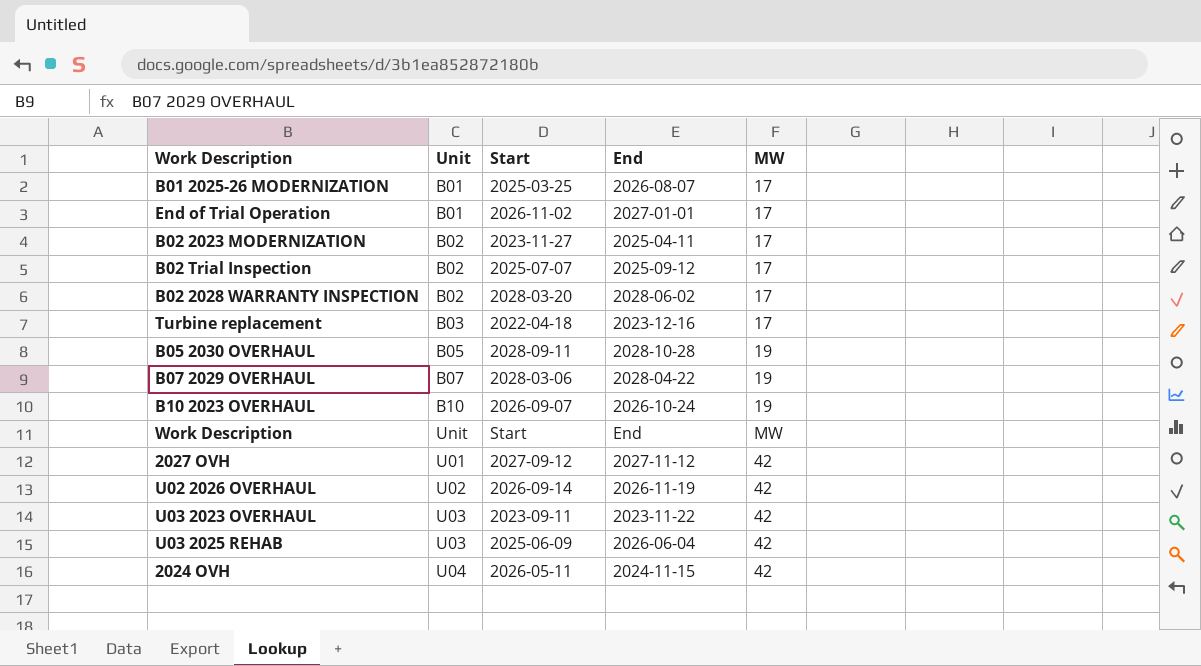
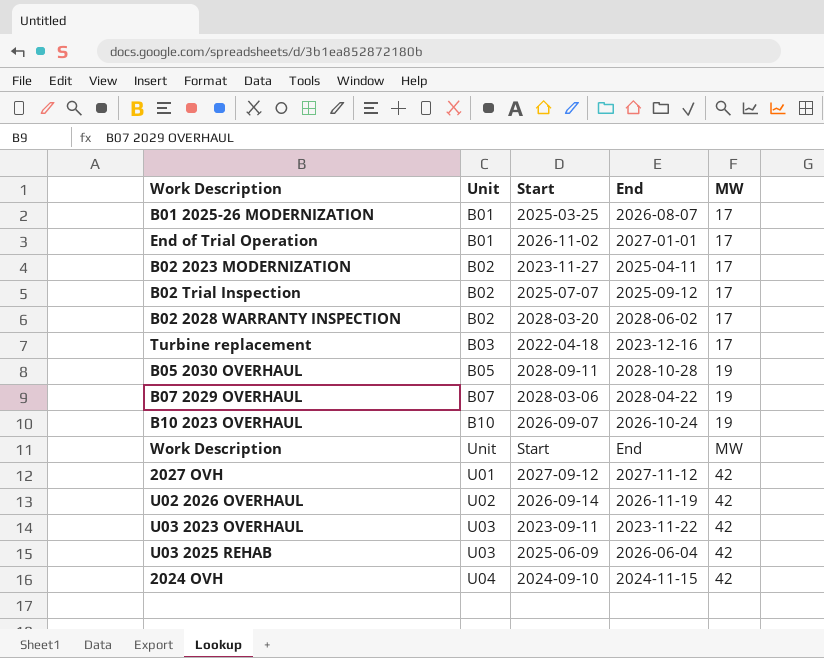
2024 OVH | Start: 2026-05-11 -> 2024-09-10

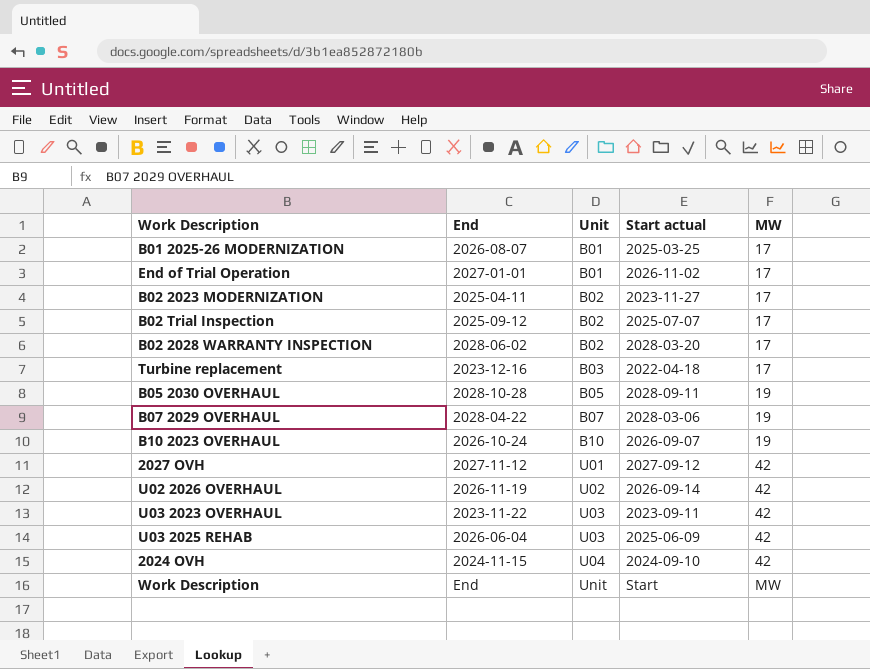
row order: none -> Unit ascending
column End | position: 4 -> 2
column name: Start -> Start actual

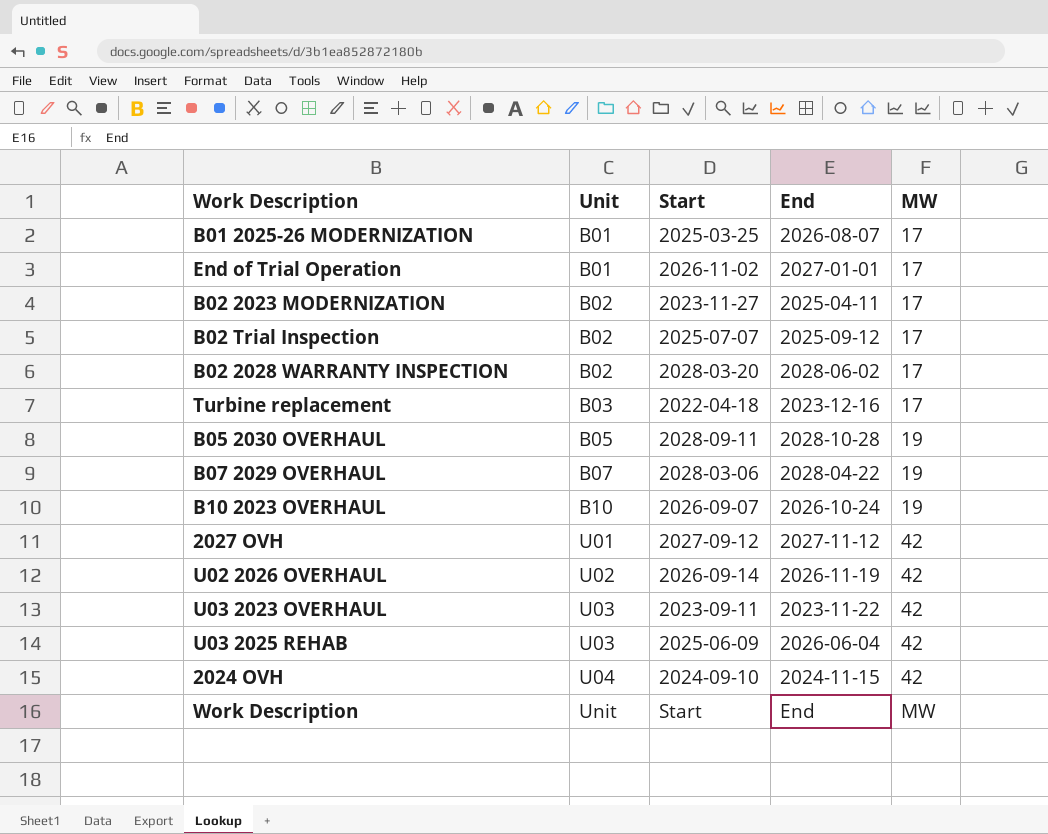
column name: Start actual -> Start
column End | position: 2 -> 4

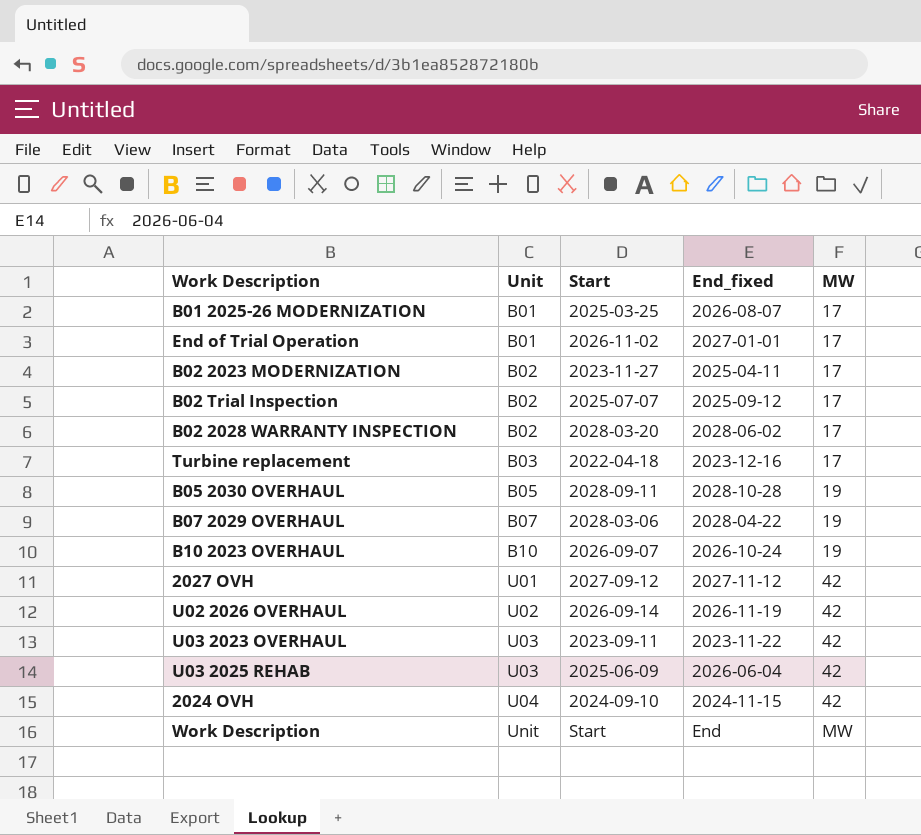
column name: End -> End_fixed

